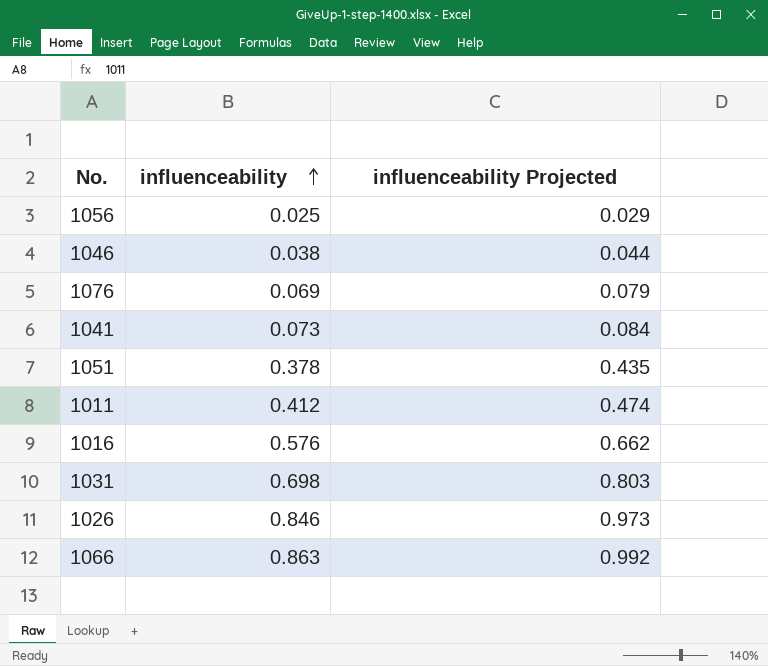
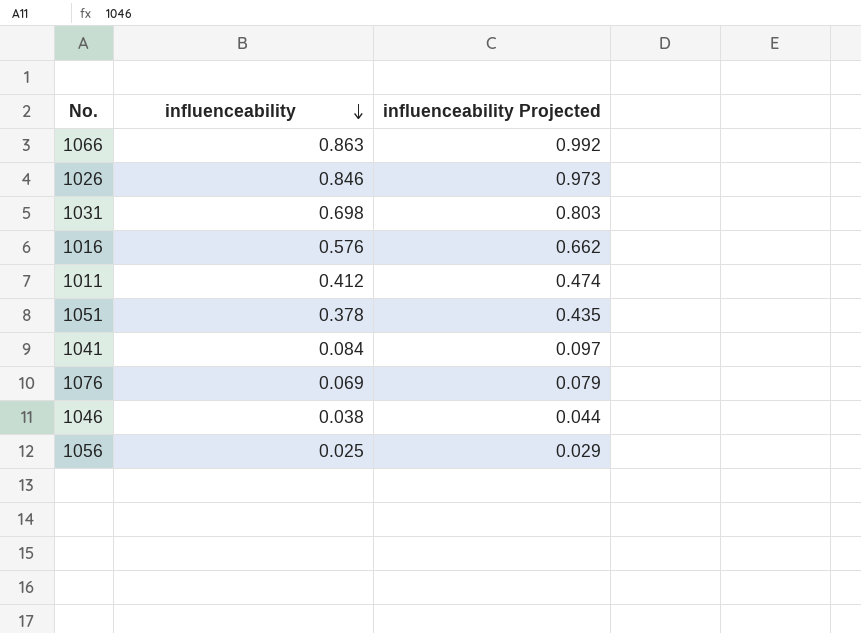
row order: influenceability ascending -> influenceability descending
1041 | influenceability: 0.073 -> 0.084
1041 | influenceability Projected: 0.084 -> 0.097

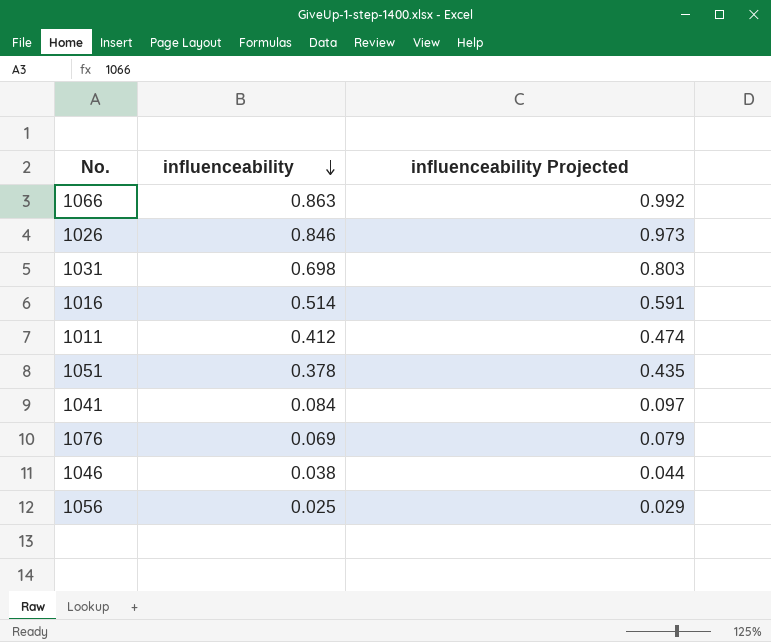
1016 | influenceability: 0.576 -> 0.514
1016 | influenceability Projected: 0.662 -> 0.591

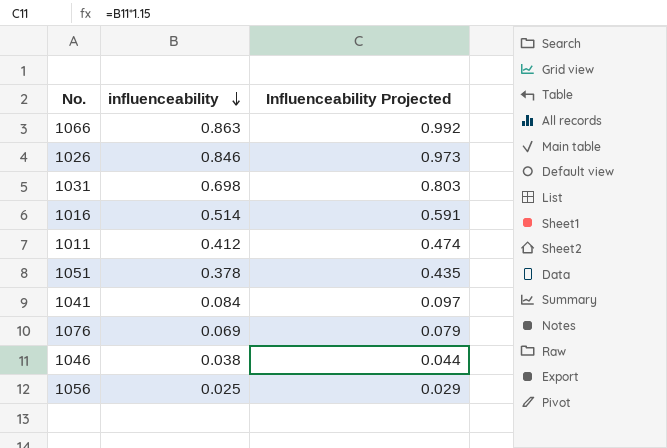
column name: influenceability Projected -> Influenceability Projected

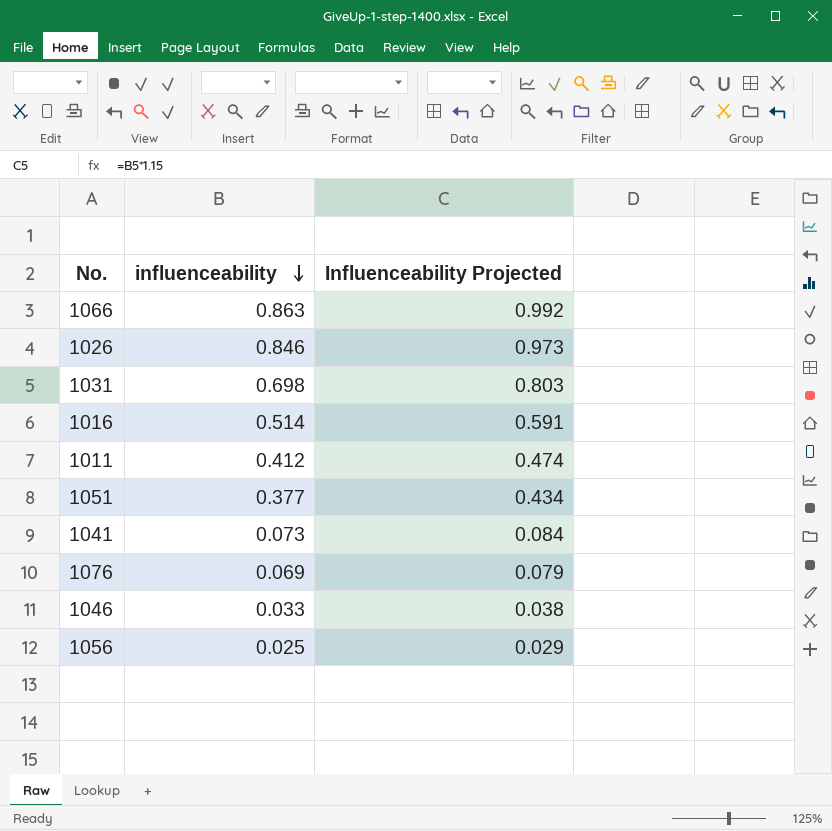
1051 | influenceability: 0.378 -> 0.377
1051 | Influenceability Projected: 0.435 -> 0.434
1041 | influenceability: 0.084 -> 0.073
1041 | Influenceability Projected: 0.097 -> 0.084
1046 | influenceability: 0.038 -> 0.033
1046 | Influenceability Projected: 0.044 -> 0.038

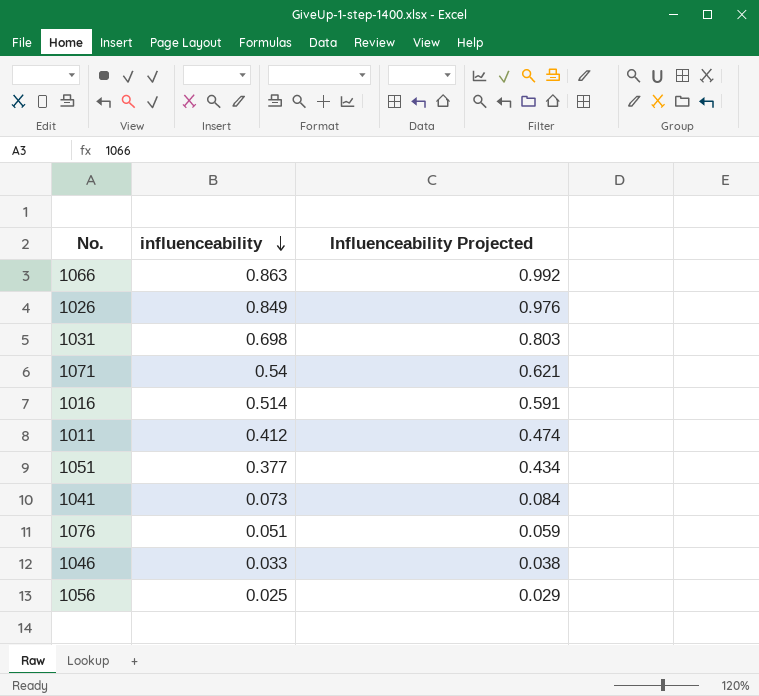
1026 | influenceability: 0.846 -> 0.849
1026 | Influenceability Projected: 0.973 -> 0.976
row 1071: none -> 0.54 | 0.621
1076 | influenceability: 0.069 -> 0.051
1076 | Influenceability Projected: 0.079 -> 0.059

